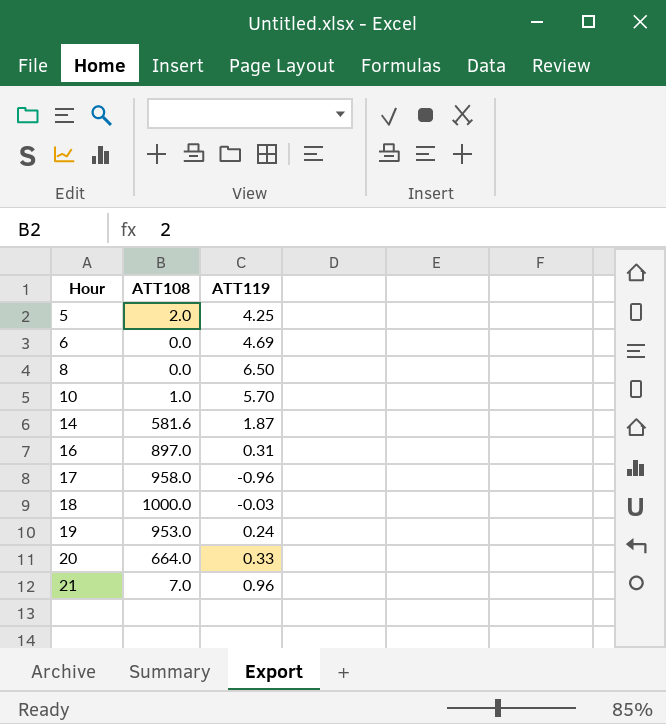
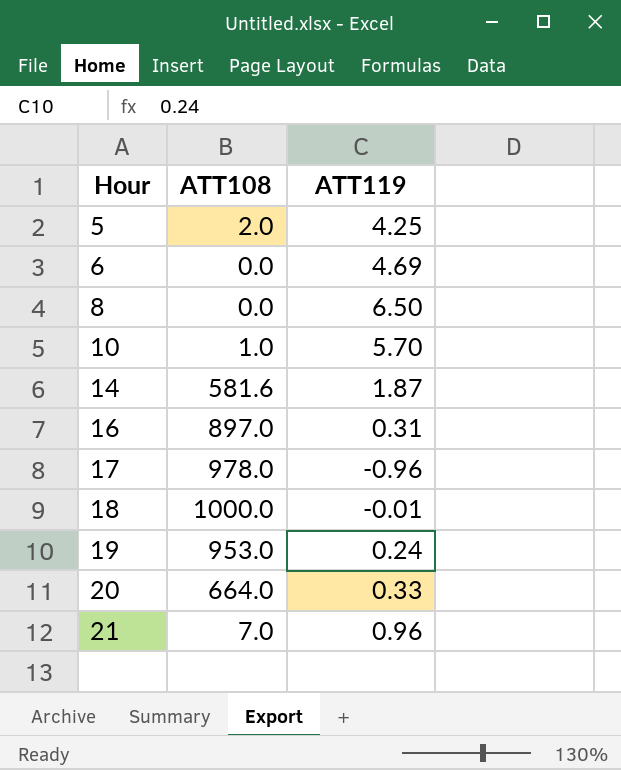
17 | ATT108: 958.0 -> 978.0
18 | ATT119: -0.03 -> -0.01

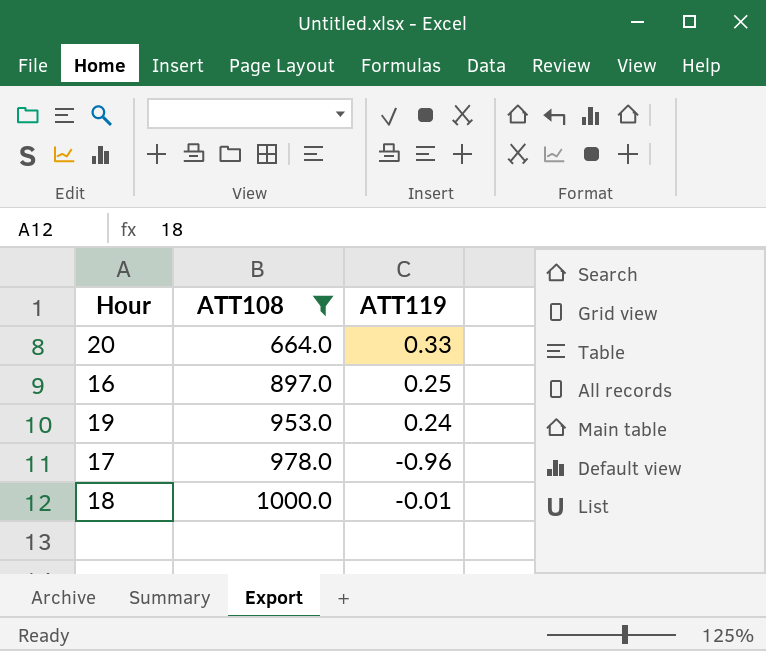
filter: none -> ATT108 >= 664.0
row order: Hour ascending -> ATT108 ascending
16 | ATT119: 0.31 -> 0.25

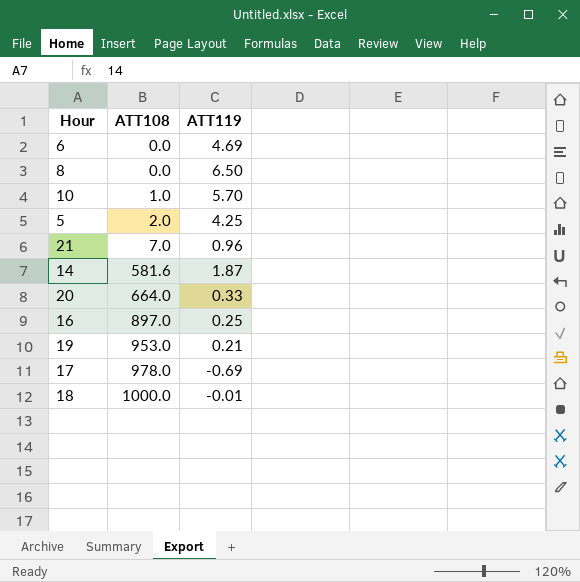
filter: ATT108 >= 664.0 -> none
19 | ATT119: 0.24 -> 0.21
17 | ATT119: -0.96 -> -0.69

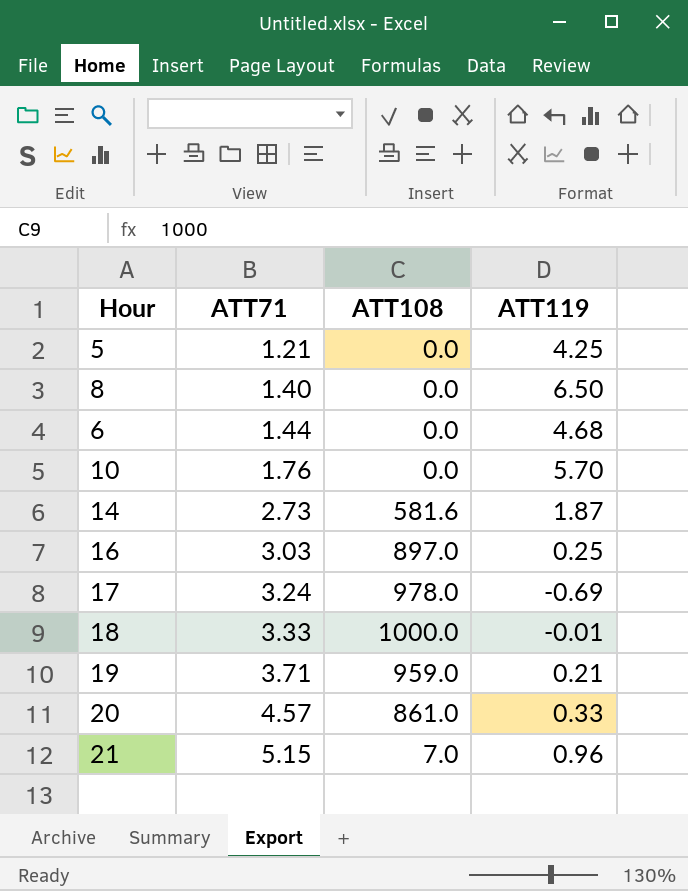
row order: ATT108 ascending -> ATT71 ascending
column ATT71 | position: none -> 2
5 | ATT108: 2.0 -> 0.0
6 | ATT119: 4.69 -> 4.68
10 | ATT108: 1.0 -> 0.0
19 | ATT108: 953.0 -> 959.0
20 | ATT108: 664.0 -> 861.0

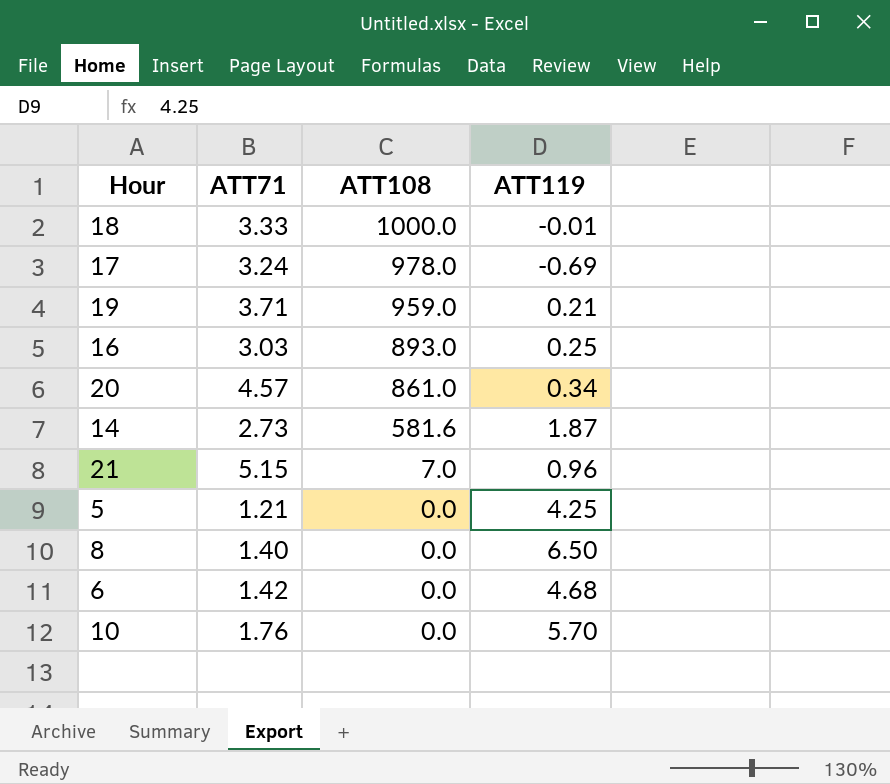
row order: ATT71 ascending -> ATT108 descending
16 | ATT108: 897.0 -> 893.0
20 | ATT119: 0.33 -> 0.34
6 | ATT71: 1.44 -> 1.42

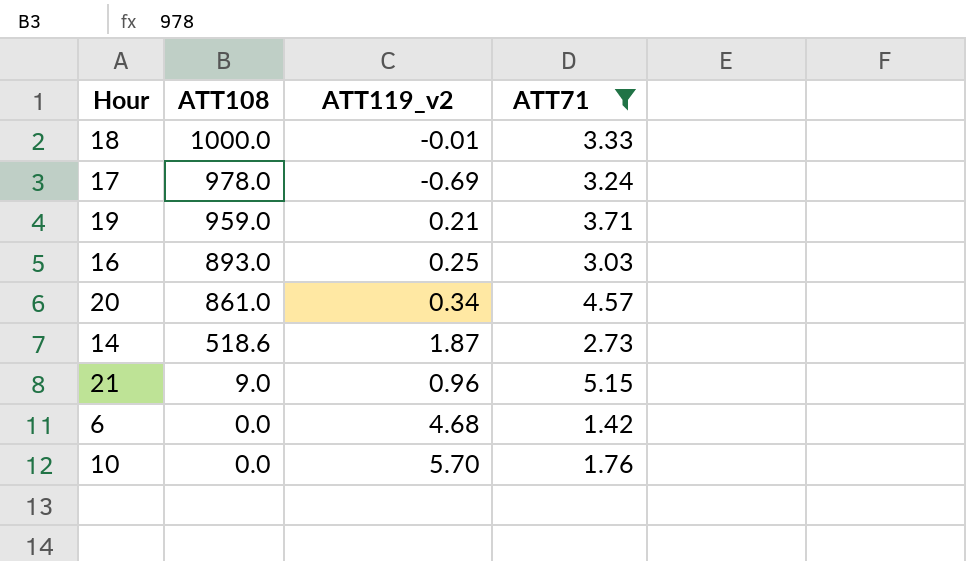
filter: none -> ATT71 >= 1.42
column name: ATT119 -> ATT119_v2
column ATT71 | position: 2 -> 4
14 | ATT108: 581.6 -> 518.6
21 | ATT108: 7.0 -> 9.0

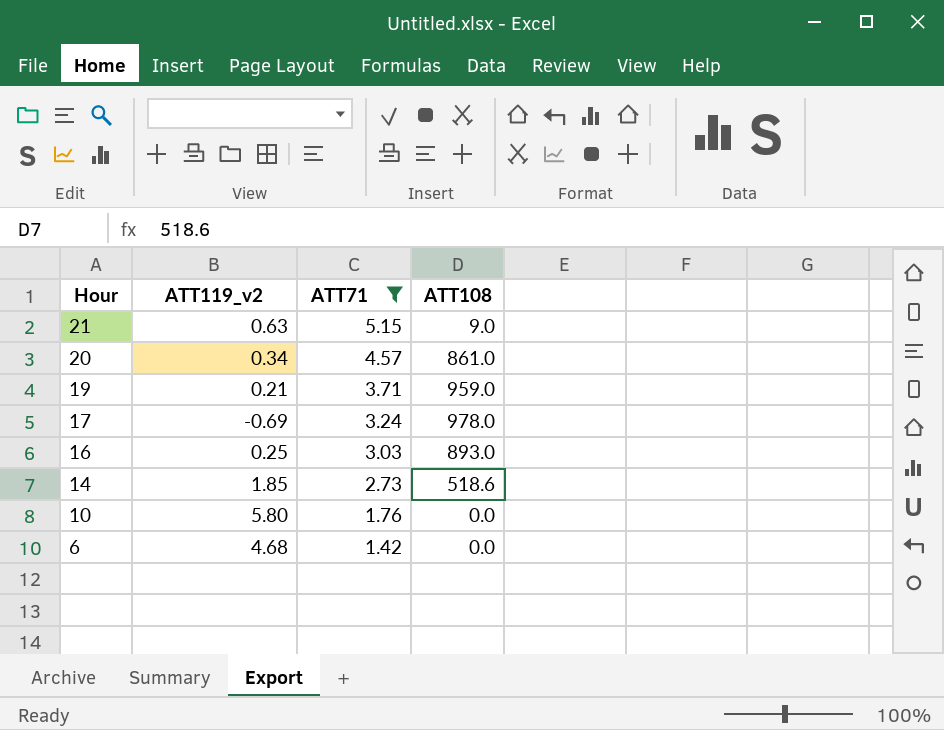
row order: ATT108 descending -> Hour descending
column ATT108 | position: 2 -> 4
row 18: 1000.0 | -0.01 | 3.33 -> none
21 | ATT119_v2: 0.96 -> 0.63
14 | ATT119_v2: 1.87 -> 1.85
10 | ATT119_v2: 5.70 -> 5.80

